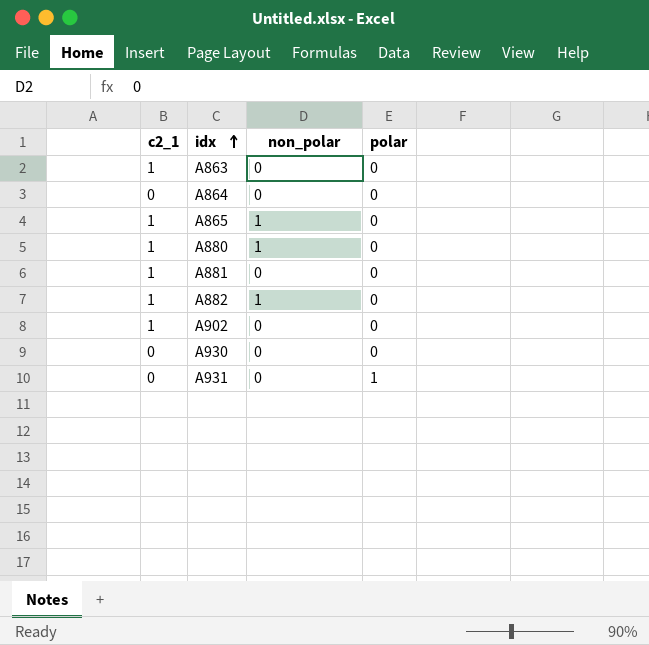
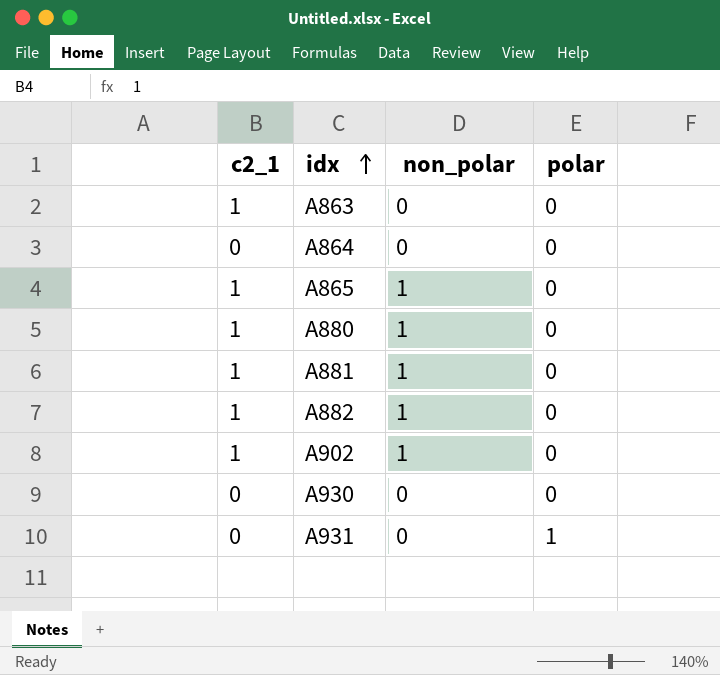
A881 | non_polar: 0 -> 1
A902 | non_polar: 0 -> 1

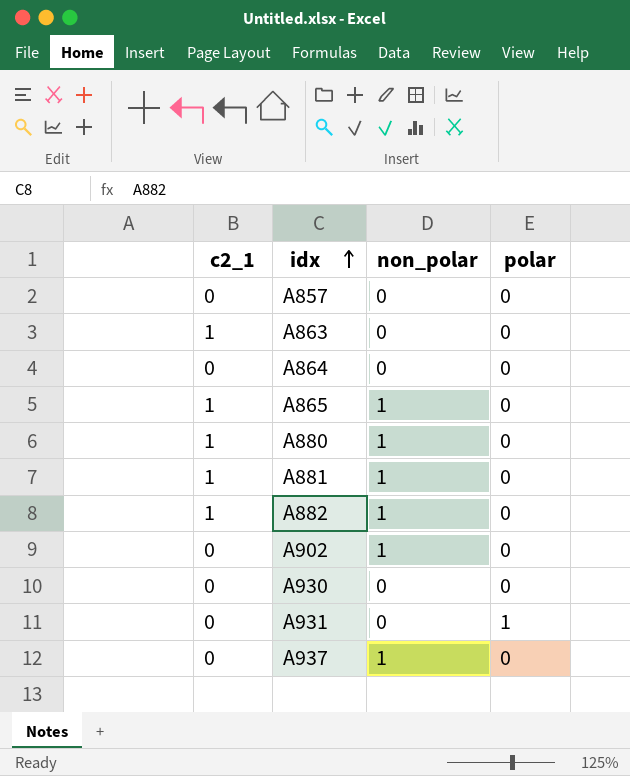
row A857: none -> 0 | 0 | 0
A902 | c2_1: 1 -> 0
row A937: none -> 0 | 1 | 0

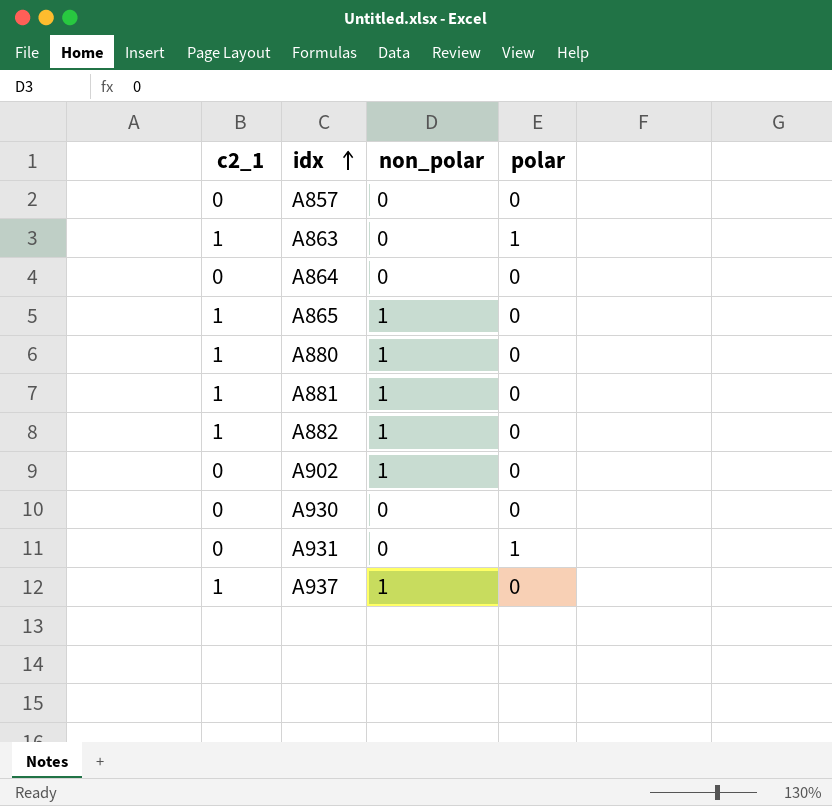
A863 | polar: 0 -> 1
A937 | c2_1: 0 -> 1

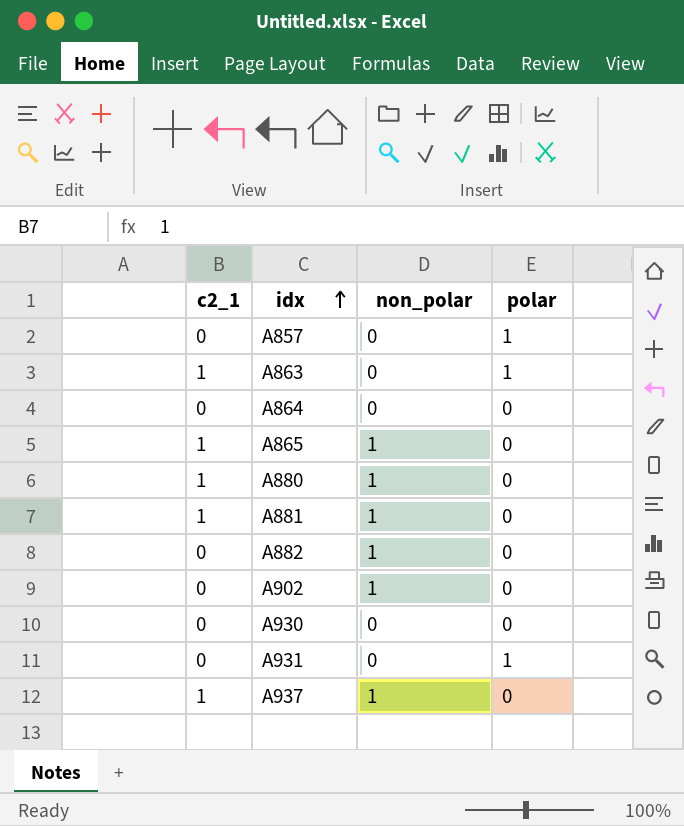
A857 | polar: 0 -> 1
A882 | c2_1: 1 -> 0

